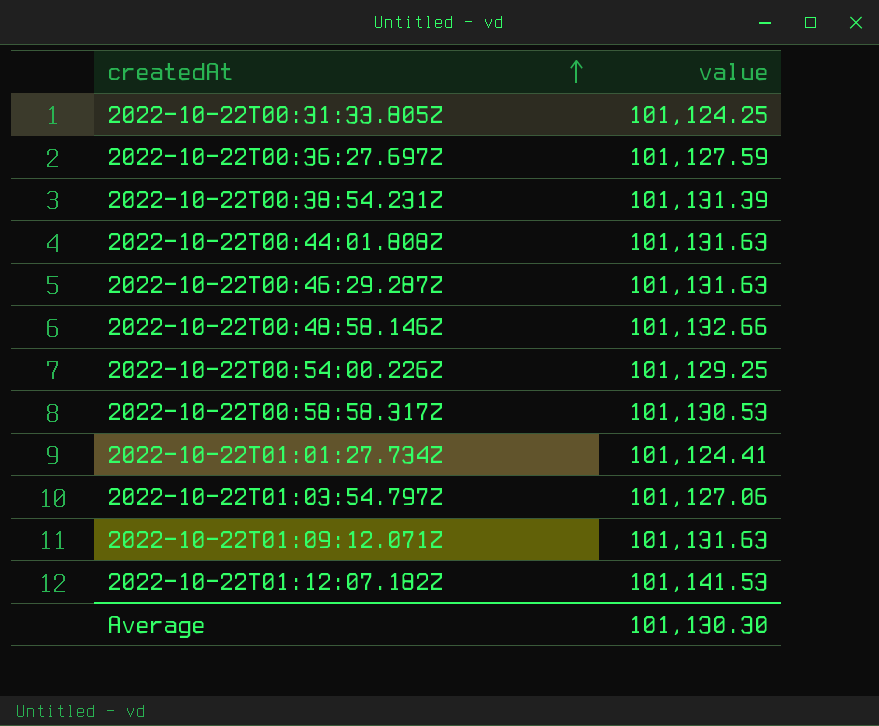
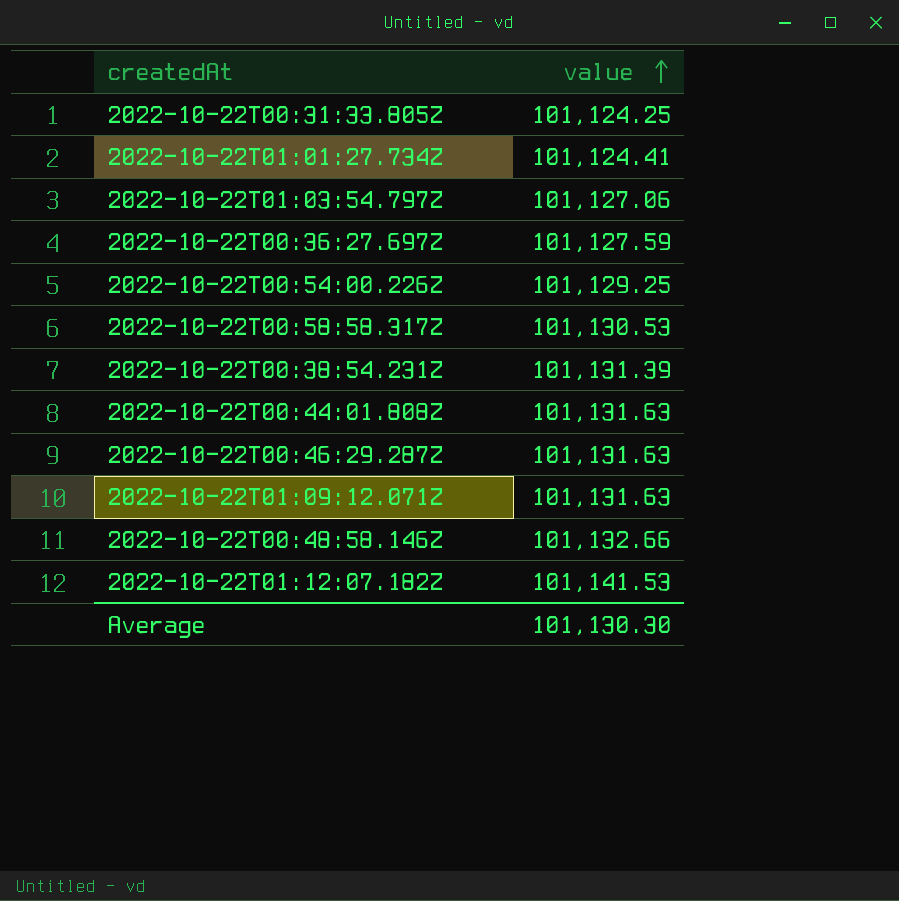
row order: createdAt ascending -> value ascending

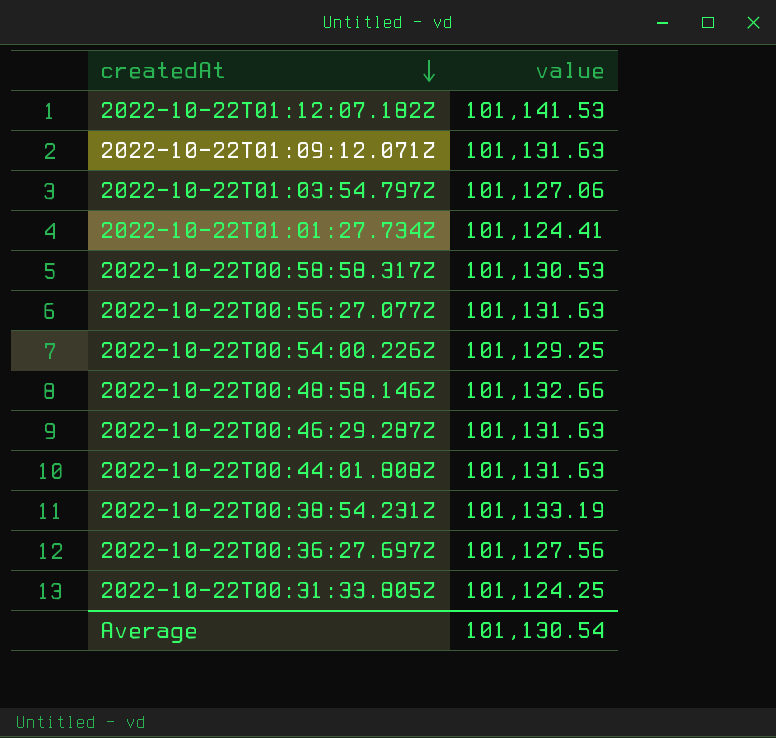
row order: value ascending -> createdAt descending
row 2022-10-22T00:56:27.077Z: none -> 101,131.63
2022-10-22T00:38:54.231Z | value: 101,131.39 -> 101,133.19
2022-10-22T00:36:27.697Z | value: 101,127.59 -> 101,127.56
Average | value: 101,130.30 -> 101,130.54

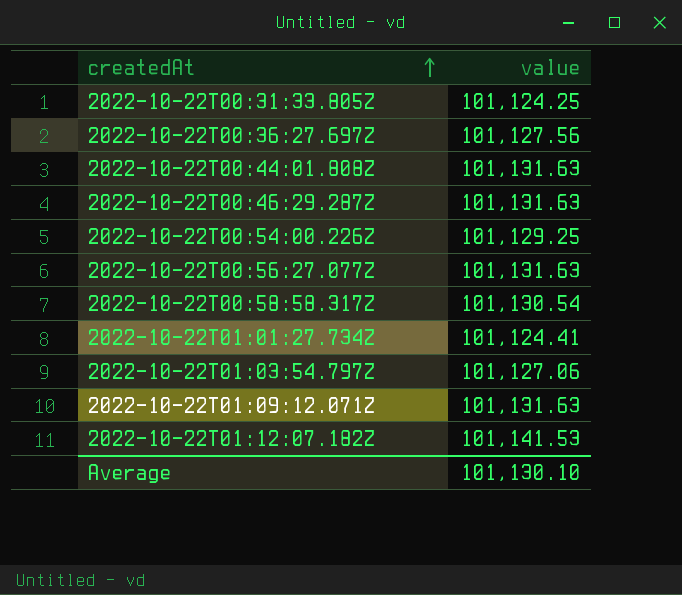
row order: createdAt descending -> createdAt ascending
row 2022-10-22T00:48:58.146Z: 101,132.66 -> none
row 2022-10-22T00:38:54.231Z: 101,133.19 -> none
2022-10-22T00:58:58.317Z | value: 101,130.53 -> 101,130.54
Average | value: 101,130.54 -> 101,130.10

